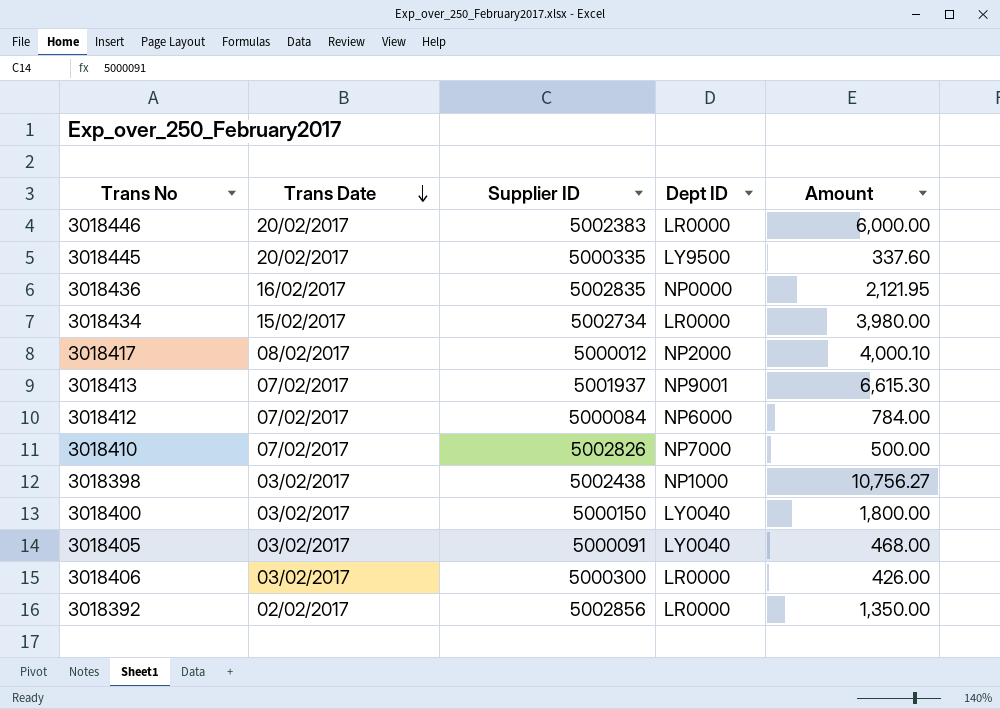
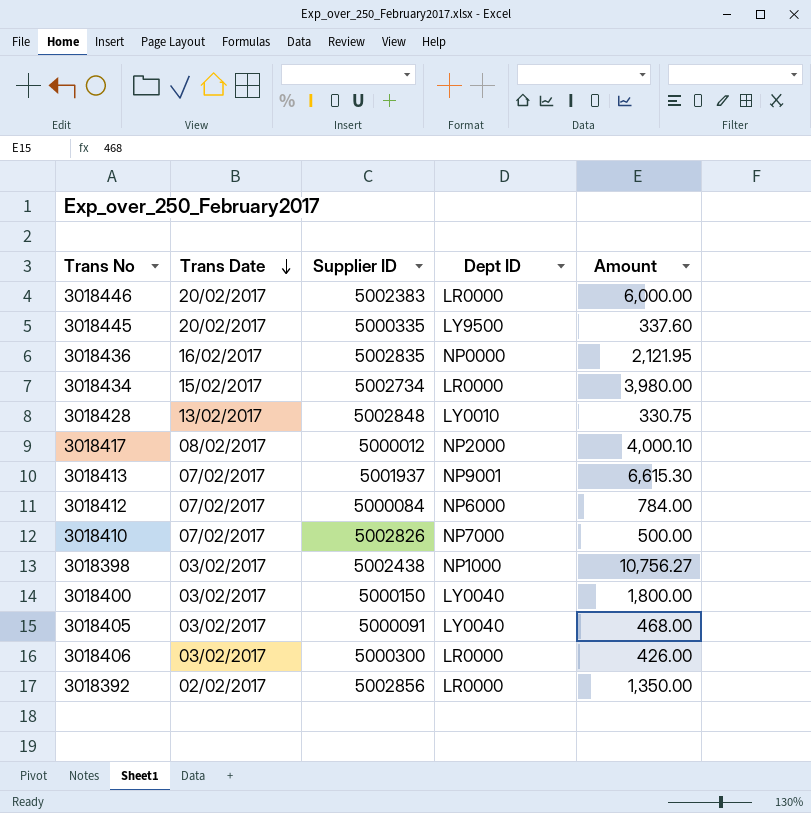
row 3018428: none -> 13/02/2017 | 5002848 | LY0010 | 330.75

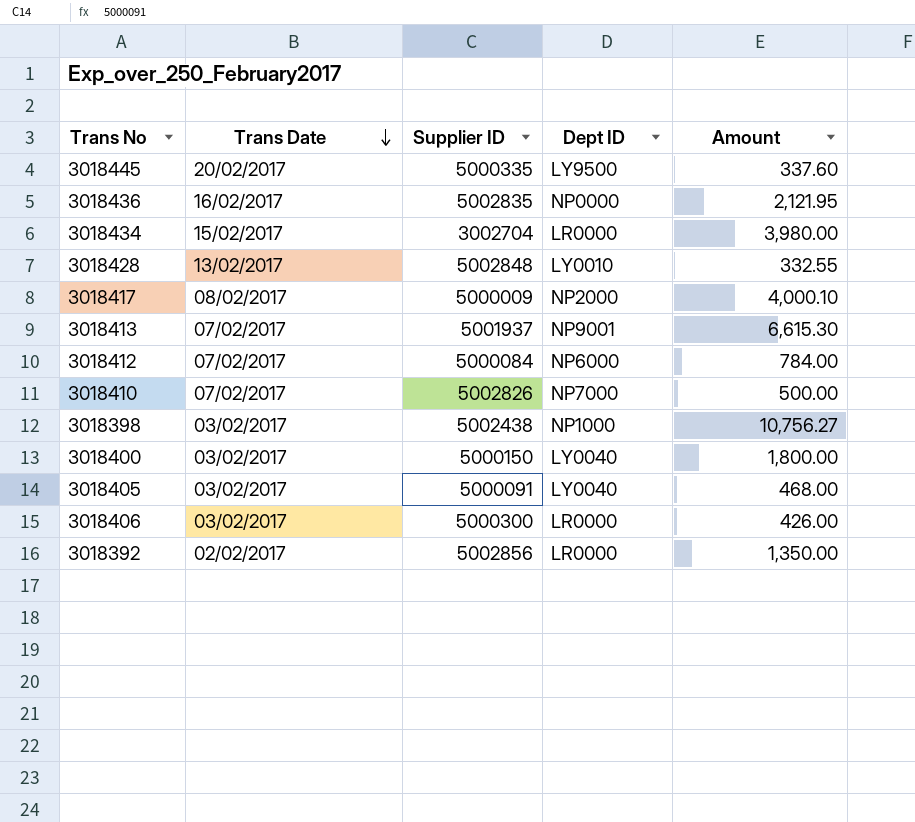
row 3018446: 20/02/2017 | 5002383 | LR0000 | 6,000.00 -> none
3018434 | Supplier ID: 5002734 -> 3002704
3018428 | Amount: 330.75 -> 332.55
3018417 | Supplier ID: 5000012 -> 5000009

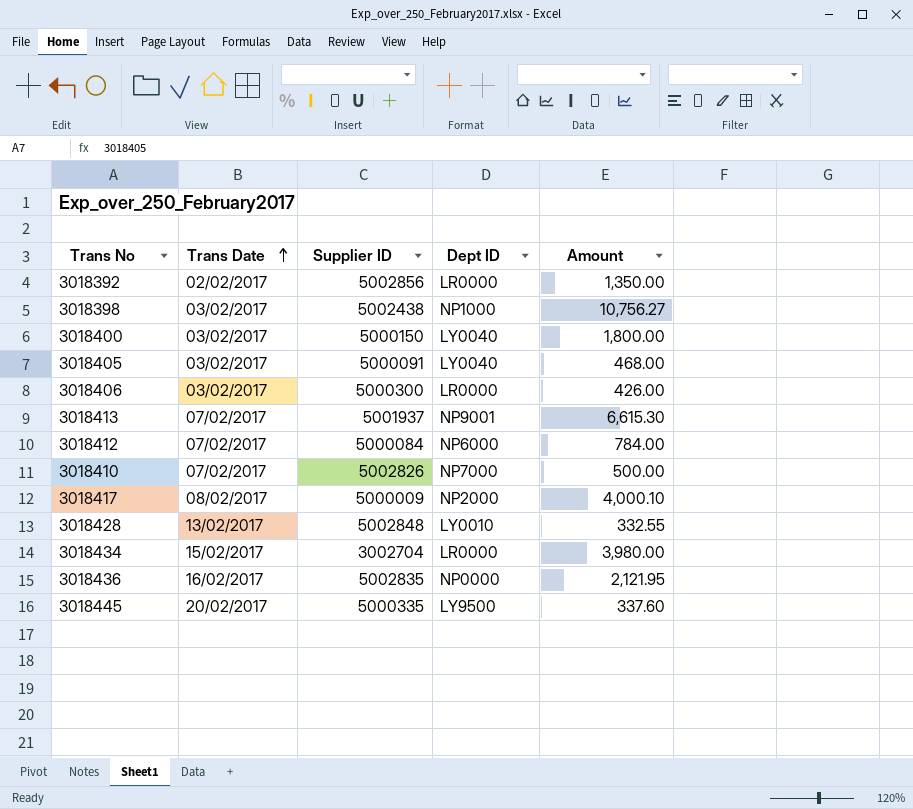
row order: Trans Date descending -> Trans Date ascending

